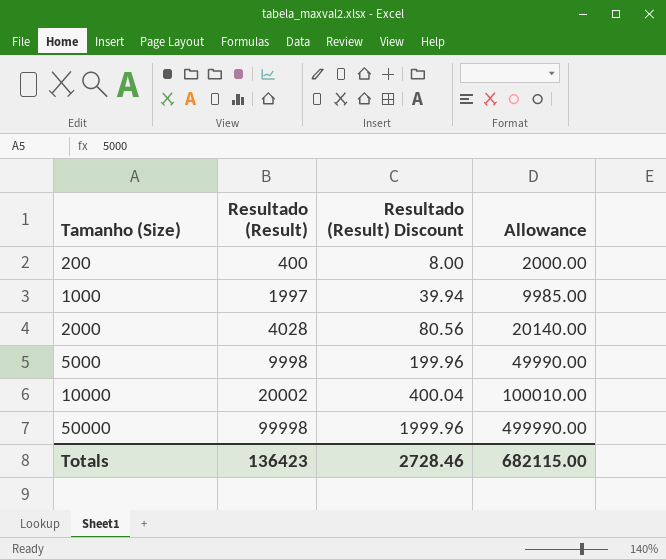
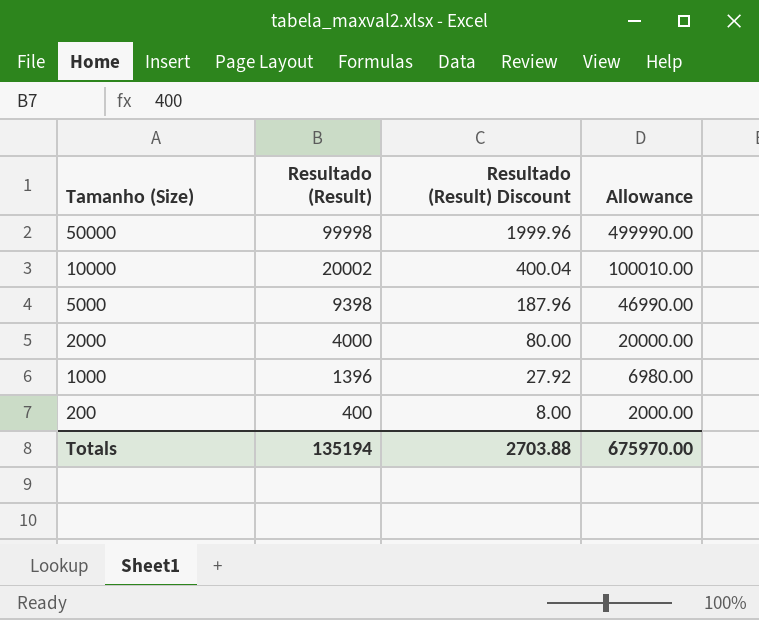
row order: Tamanho (Size) ascending -> Tamanho (Size) descending
5000 | Resultado (Result): 9998 -> 9398
5000 | Resultado (Result) Discount: 199.96 -> 187.96
5000 | Allowance: 49990.00 -> 46990.00
2000 | Resultado (Result): 4028 -> 4000
2000 | Resultado (Result) Discount: 80.56 -> 80.00
2000 | Allowance: 20140.00 -> 20000.00
1000 | Resultado (Result): 1997 -> 1396
1000 | Resultado (Result) Discount: 39.94 -> 27.92
1000 | Allowance: 9985.00 -> 6980.00
Totals | Resultado (Result): 136423 -> 135194
Totals | Resultado (Result) Discount: 2728.46 -> 2703.88
Totals | Allowance: 682115.00 -> 675970.00

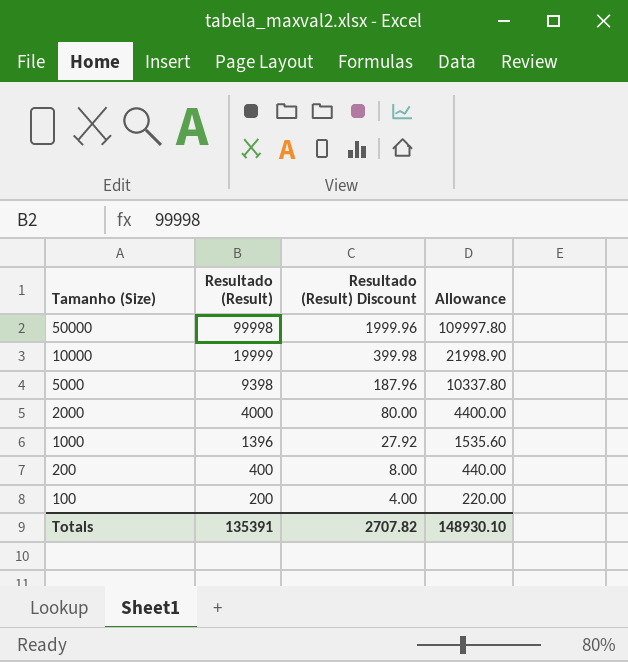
column Allowance | formula: [Resultado (Result)] * 5 -> [Resultado (Result)] * 1.1
10000 | Resultado (Result): 20002 -> 19999
10000 | Resultado (Result) Discount: 400.04 -> 399.98
row 100: none -> 200 | 4.00 | 220.00
Totals | Resultado (Result): 135194 -> 135391
Totals | Resultado (Result) Discount: 2703.88 -> 2707.82
Totals | Allowance: 675970.00 -> 148930.10

